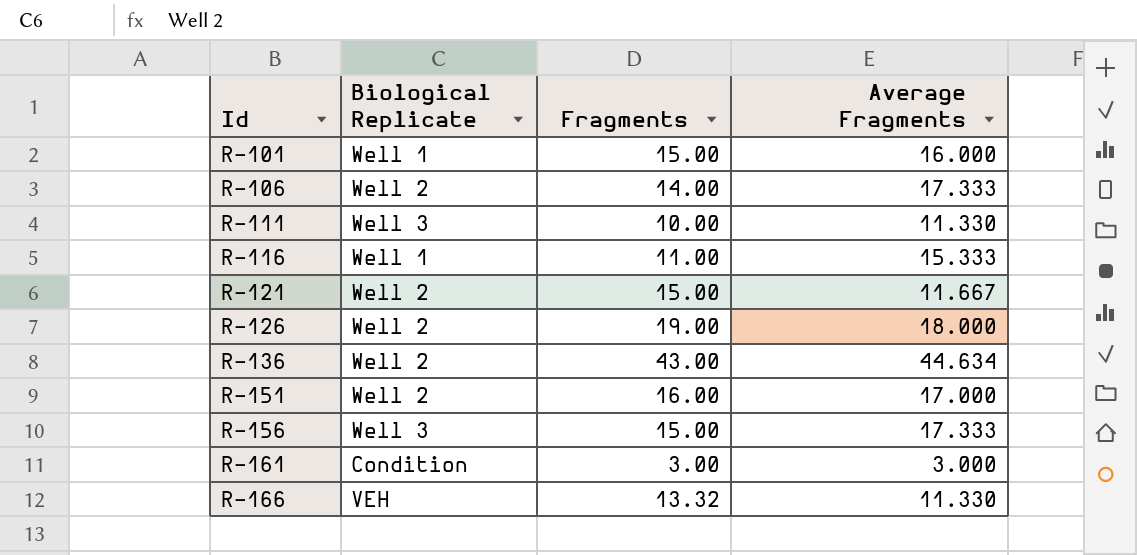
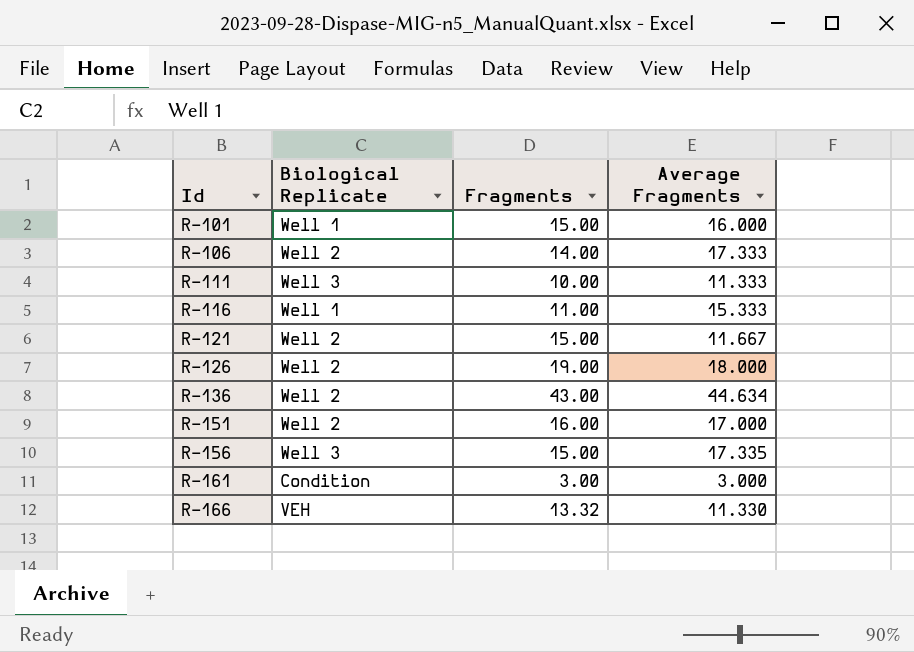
R-111 | Average Fragments: 11.330 -> 11.333
R-156 | Average Fragments: 17.333 -> 17.335

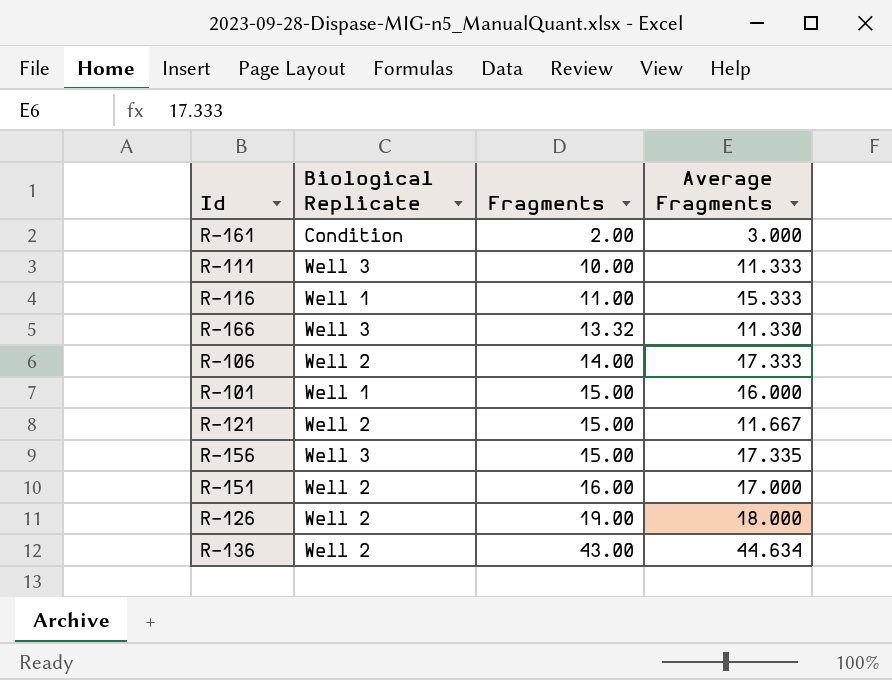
row order: Id ascending -> Fragments ascending
R-161 | Fragments: 3.00 -> 2.00
R-166 | Biological Replicate: VEH -> Well 3

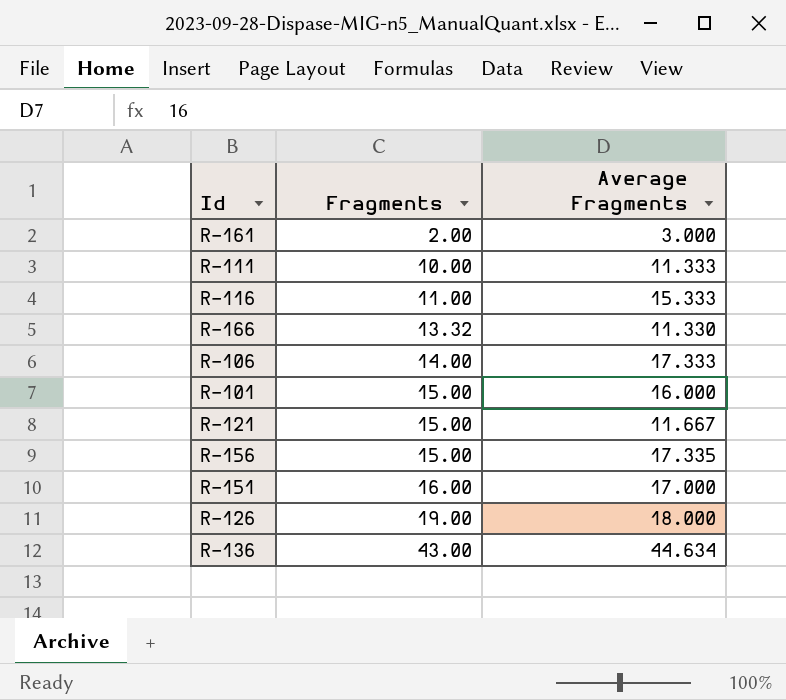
column Biological Replicate | position: 2 -> none

